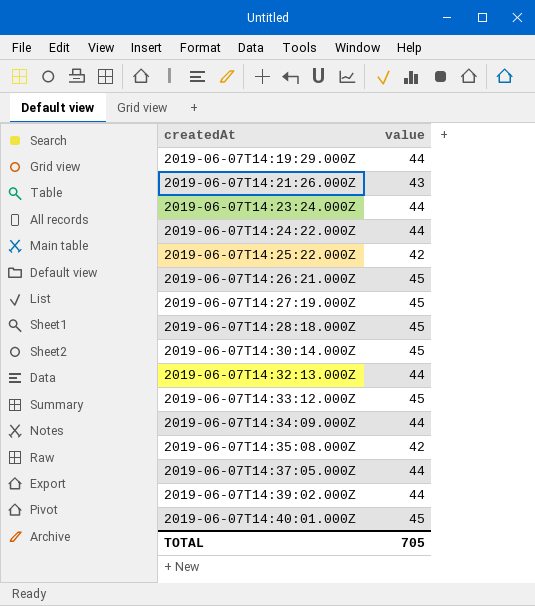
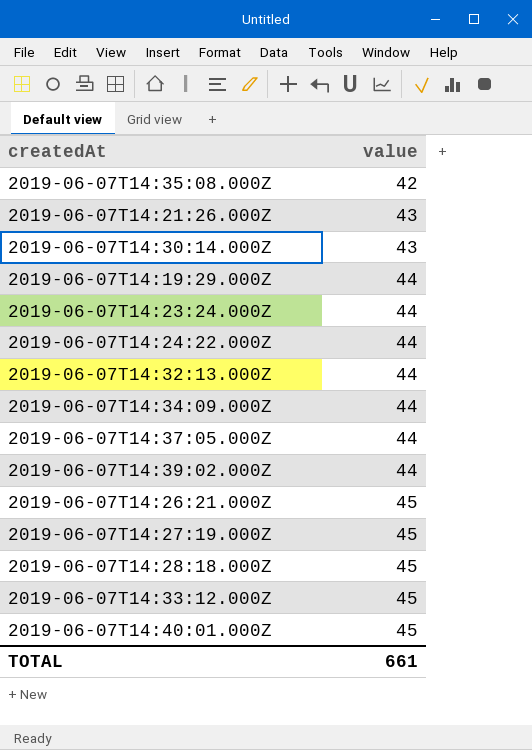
row order: createdAt ascending -> value ascending
row 2019-06-07T14:25:22.000Z: 42 -> none
2019-06-07T14:30:14.000Z | value: 45 -> 43
TOTAL | value: 705 -> 661

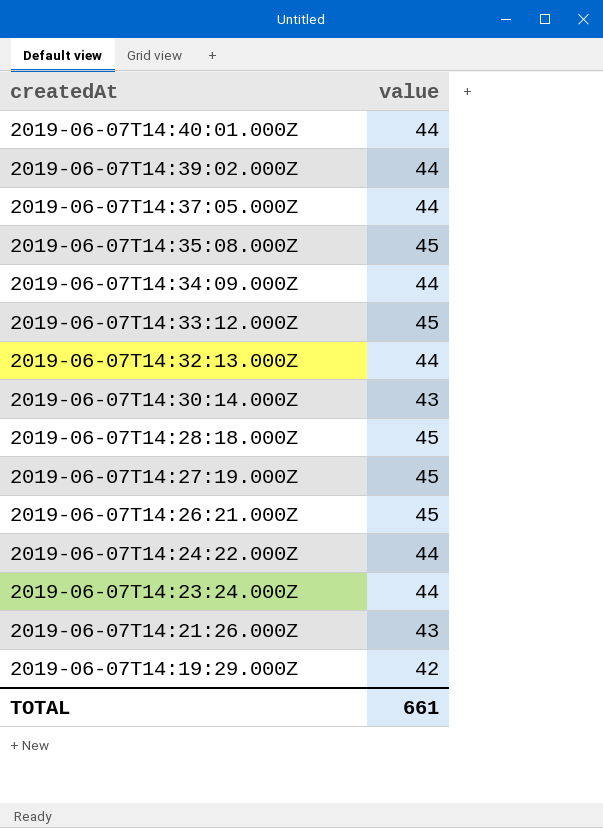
row order: value ascending -> createdAt descending
2019-06-07T14:40:01.000Z | value: 45 -> 44
2019-06-07T14:35:08.000Z | value: 42 -> 45
2019-06-07T14:19:29.000Z | value: 44 -> 42

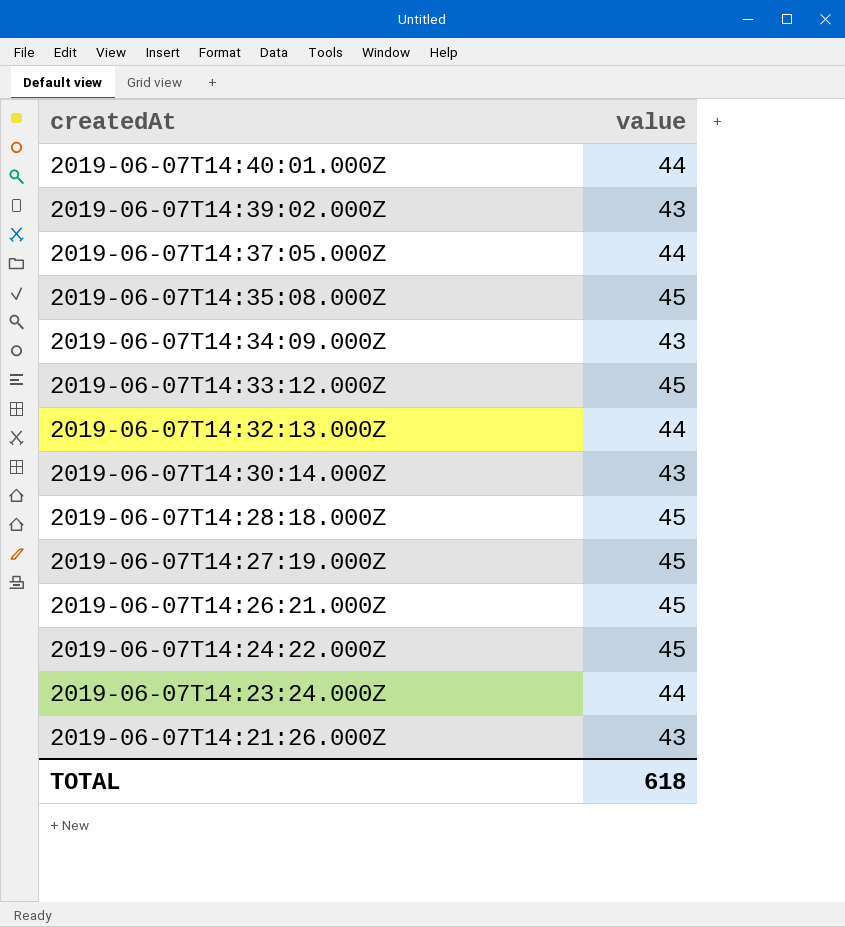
row 2019-06-07T14:19:29.000Z: 42 -> none
2019-06-07T14:39:02.000Z | value: 44 -> 43
2019-06-07T14:34:09.000Z | value: 44 -> 43
2019-06-07T14:24:22.000Z | value: 44 -> 45
TOTAL | value: 661 -> 618

